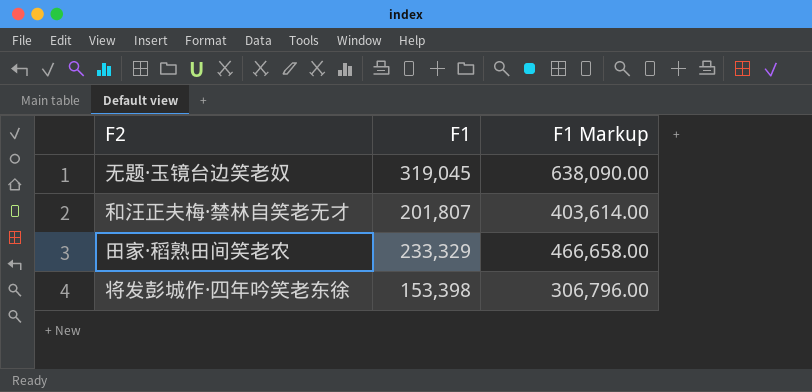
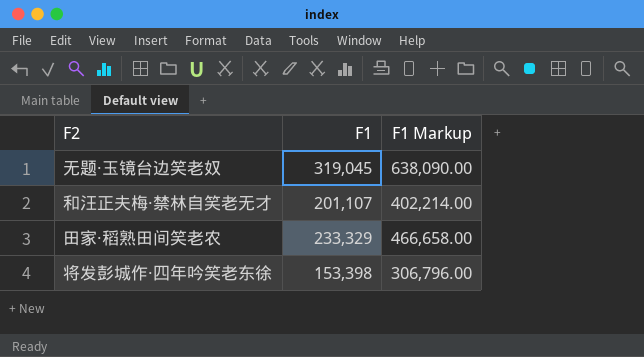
和汪正夫梅·禁林自笑老无才 | F1: 201,807 -> 201,107
和汪正夫梅·禁林自笑老无才 | F1 Markup: 403,614.00 -> 402,214.00

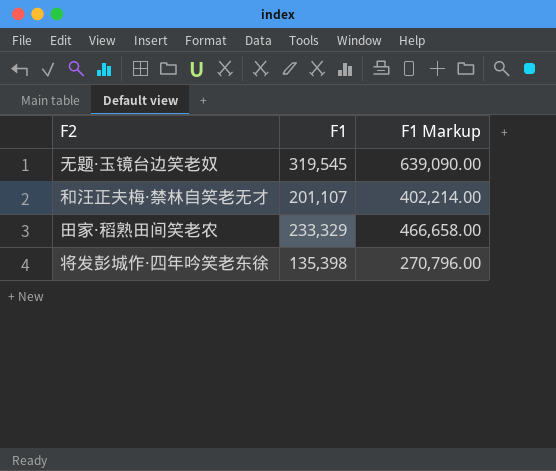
无题·玉镜台边笑老奴 | F1: 319,045 -> 319,545
无题·玉镜台边笑老奴 | F1 Markup: 638,090.00 -> 639,090.00
将发彭城作·四年吟笑老东徐 | F1: 153,398 -> 135,398
将发彭城作·四年吟笑老东徐 | F1 Markup: 306,796.00 -> 270,796.00

